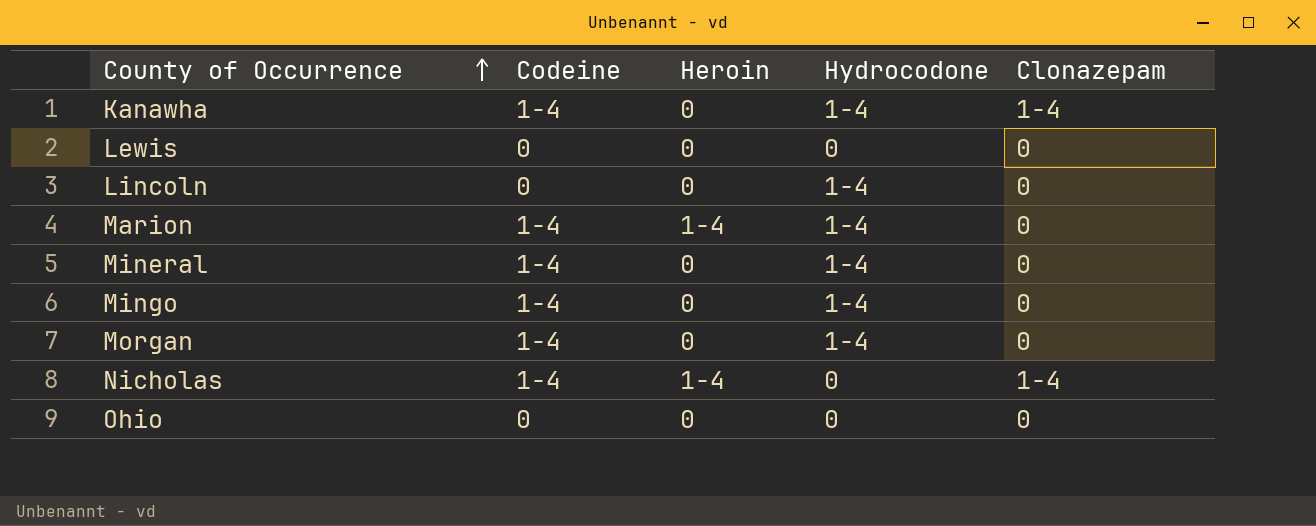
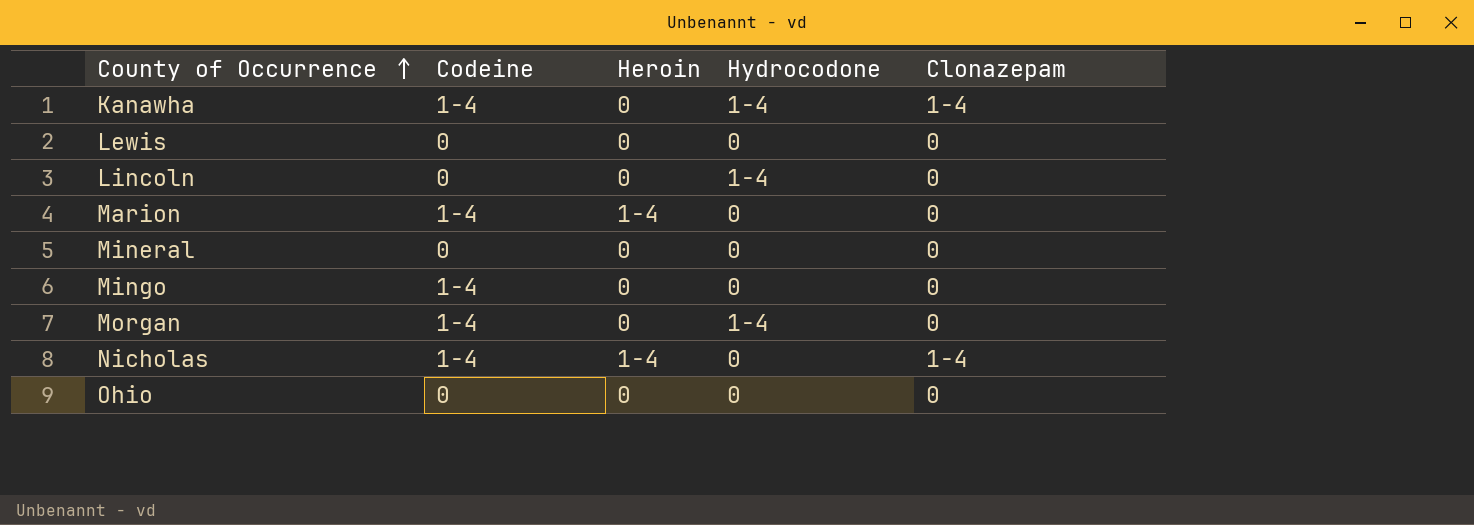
Marion | Hydrocodone: 1-4 -> 0
Mineral | Codeine: 1-4 -> 0
Mineral | Hydrocodone: 1-4 -> 0
Mingo | Hydrocodone: 1-4 -> 0

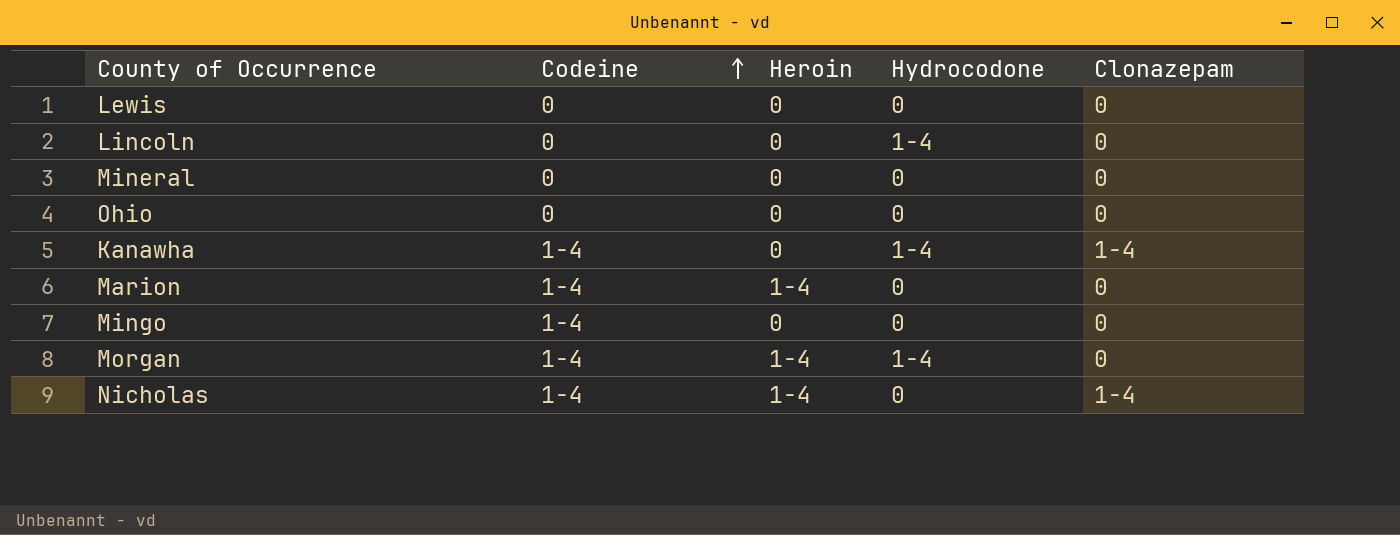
row order: County of Occurrence ascending -> Codeine ascending
Morgan | Heroin: 0 -> 1-4

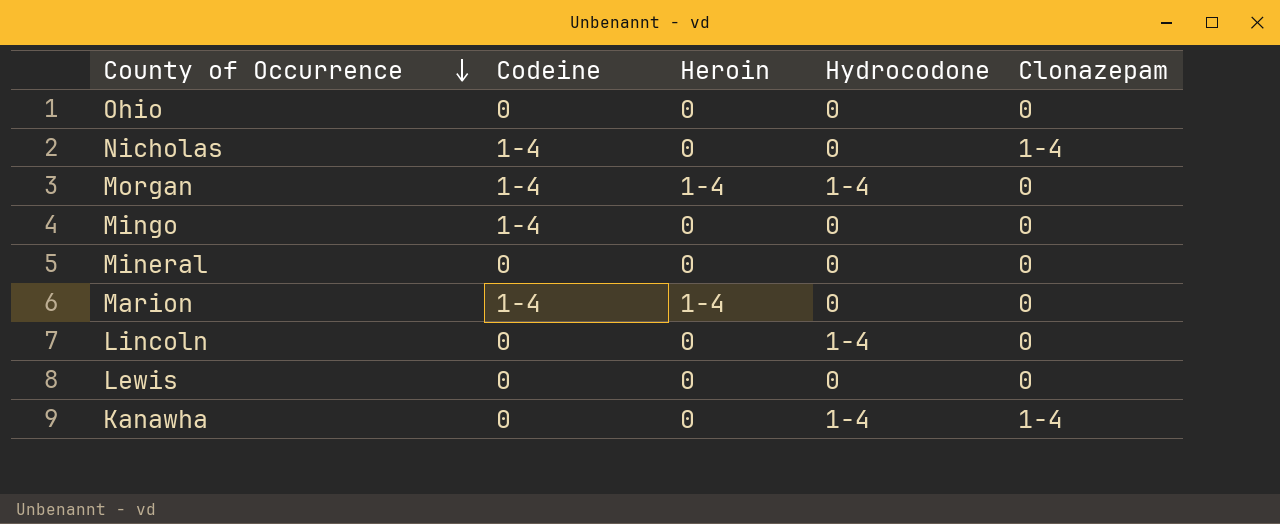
row order: Codeine ascending -> County of Occurrence descending
Nicholas | Heroin: 1-4 -> 0
Kanawha | Codeine: 1-4 -> 0

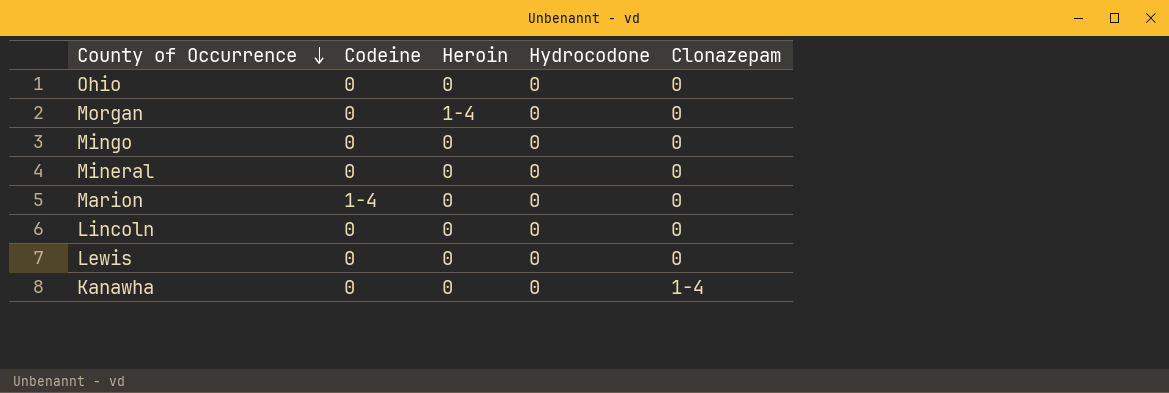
row Nicholas: 1-4 | 0 | 0 | 1-4 -> none
Morgan | Codeine: 1-4 -> 0
Morgan | Hydrocodone: 1-4 -> 0
Mingo | Codeine: 1-4 -> 0
Marion | Heroin: 1-4 -> 0
Lincoln | Hydrocodone: 1-4 -> 0
Kanawha | Hydrocodone: 1-4 -> 0

